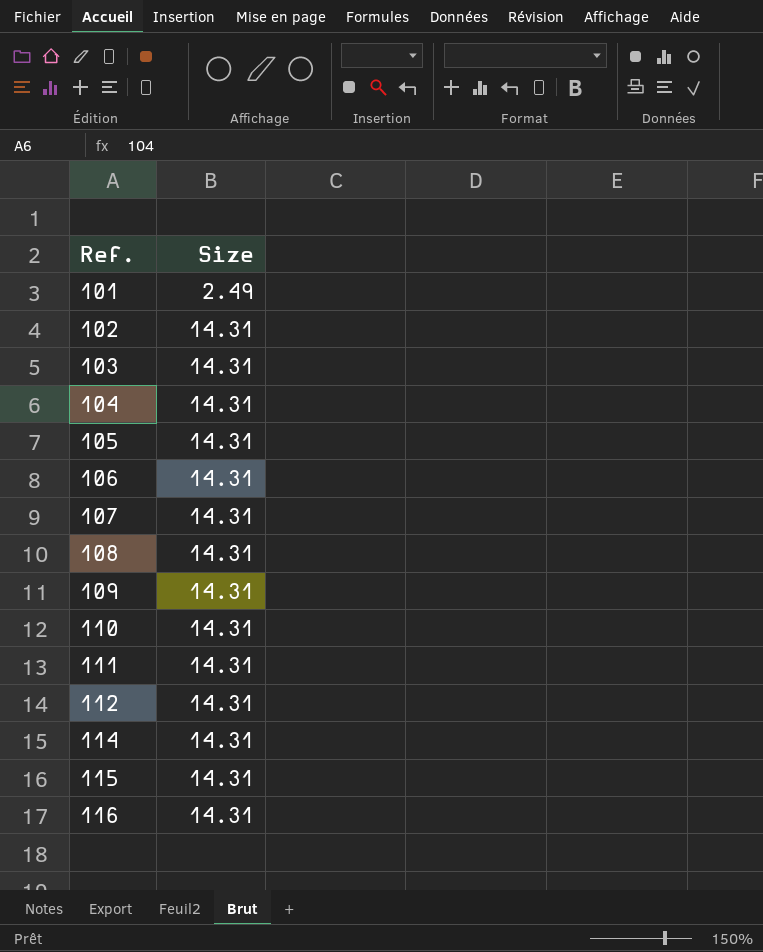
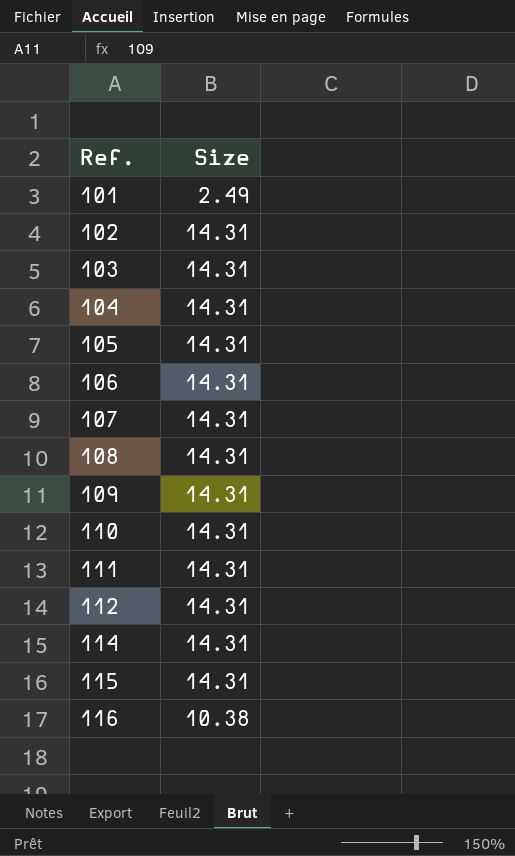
116 | Size: 14.31 -> 10.38

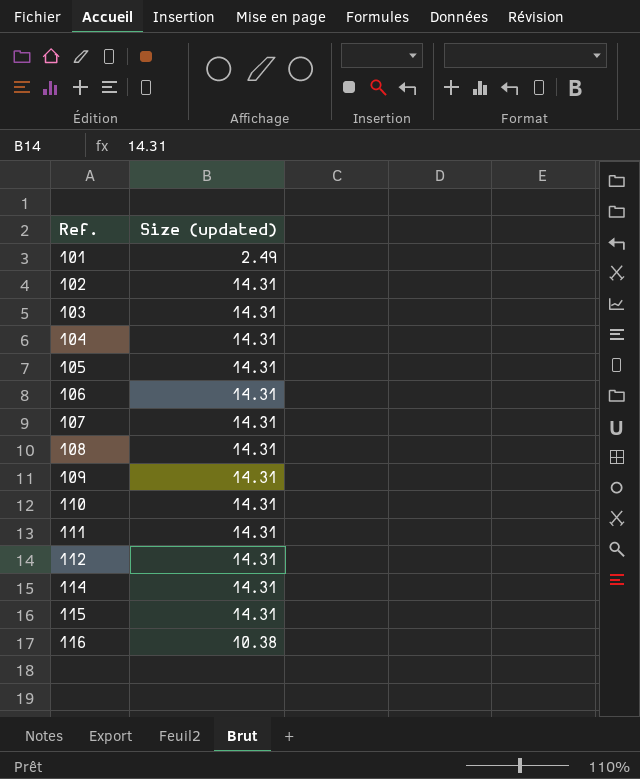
column name: Size -> Size (updated)

